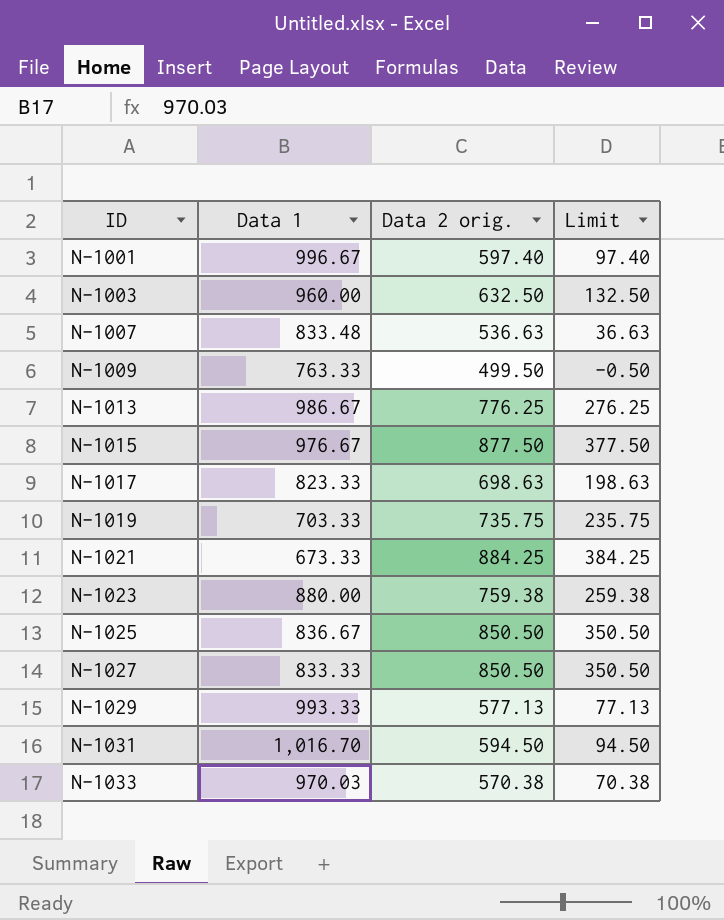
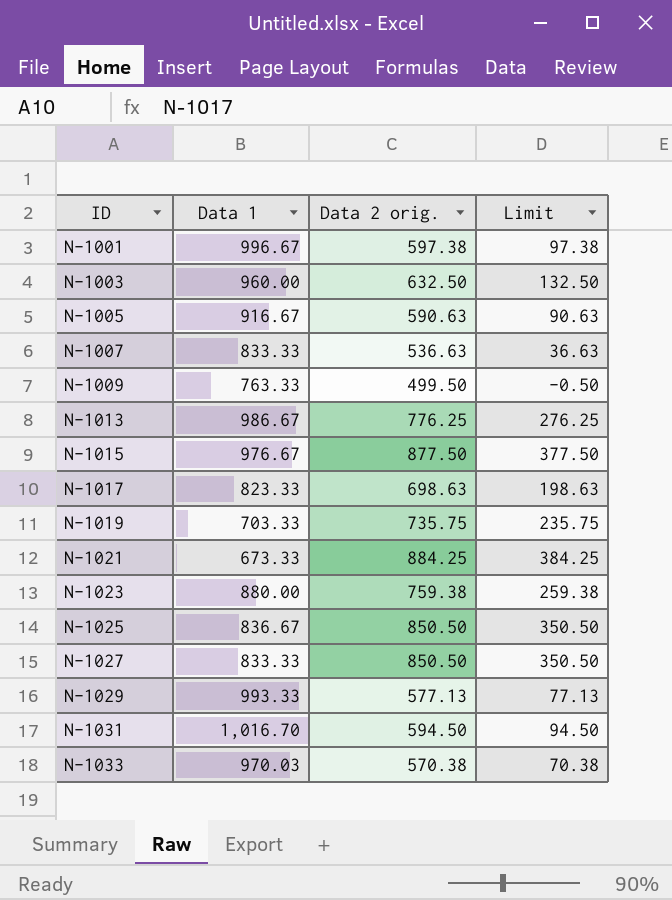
N-1001 | Data 2 orig.: 597.40 -> 597.38
N-1001 | Limit: 97.40 -> 97.38
row N-1005: none -> 916.67 | 590.63 | 90.63
N-1007 | Data 1: 833.48 -> 833.33

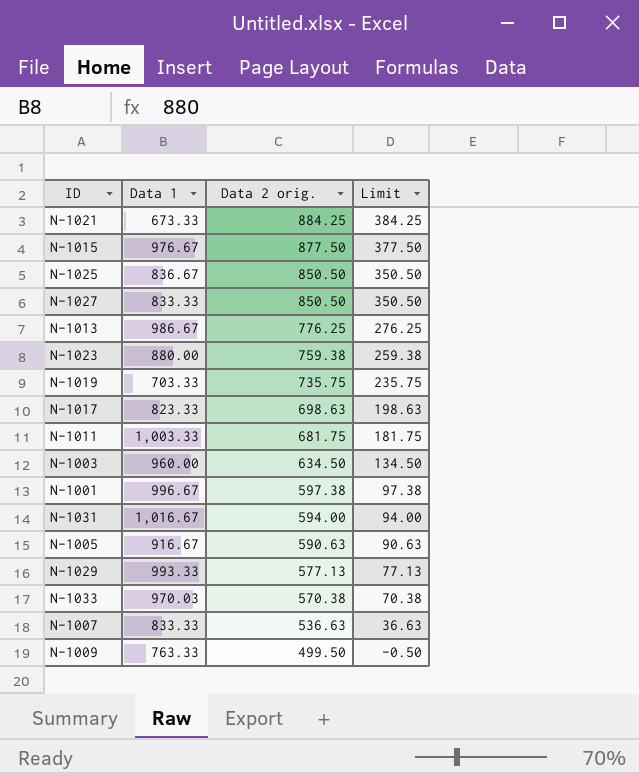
row order: ID ascending -> Data 2 orig. descending
row N-1011: none -> 1,003.33 | 681.75 | 181.75
N-1003 | Data 2 orig.: 632.50 -> 634.50
N-1003 | Limit: 132.50 -> 134.50
N-1031 | Data 1: 1,016.70 -> 1,016.67
N-1031 | Data 2 orig.: 594.50 -> 594.00
N-1031 | Limit: 94.50 -> 94.00

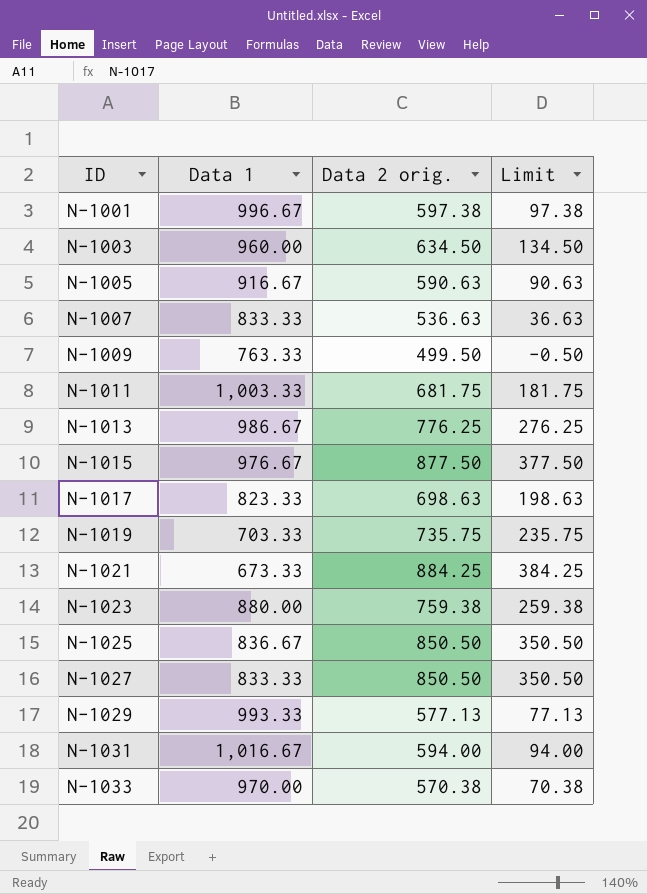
row order: Data 2 orig. descending -> ID ascending
N-1033 | Data 1: 970.03 -> 970.00

